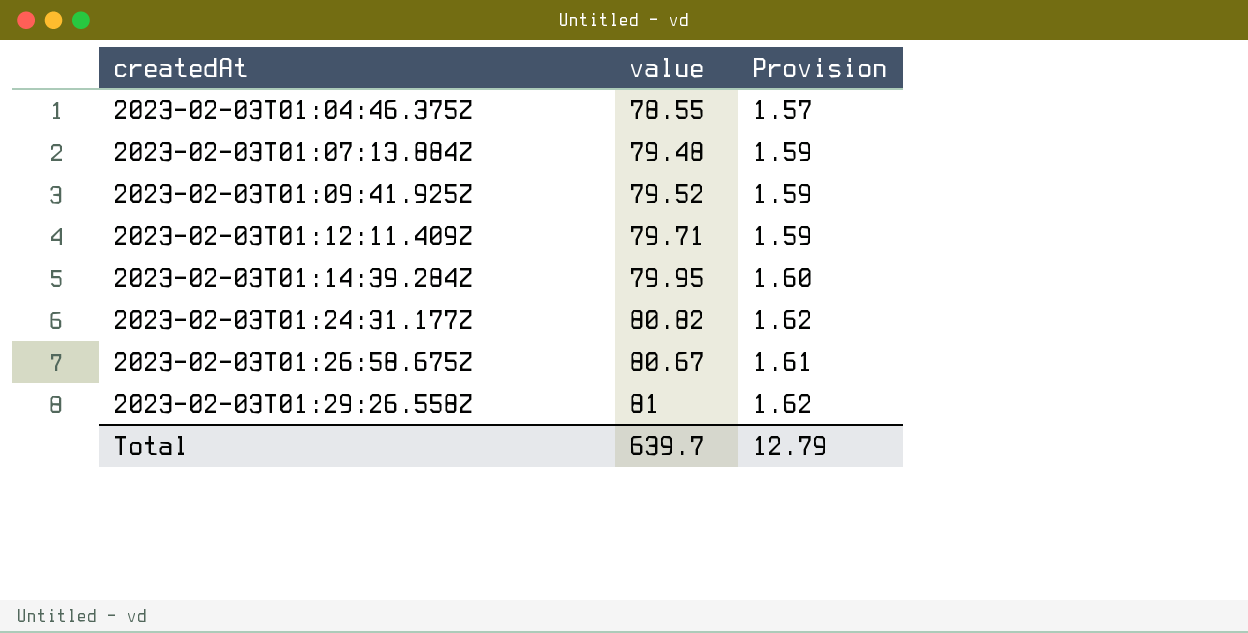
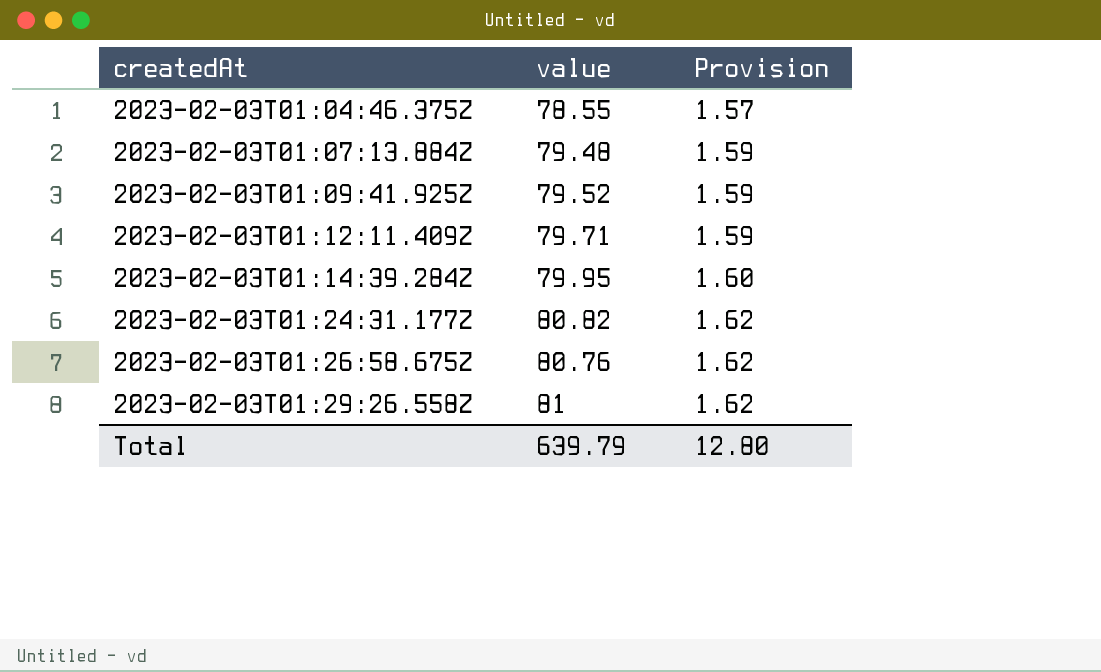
2023-02-03T01:26:58.675Z | value: 80.67 -> 80.76
2023-02-03T01:26:58.675Z | Provision: 1.61 -> 1.62
Total | value: 639.7 -> 639.79
Total | Provision: 12.79 -> 12.80

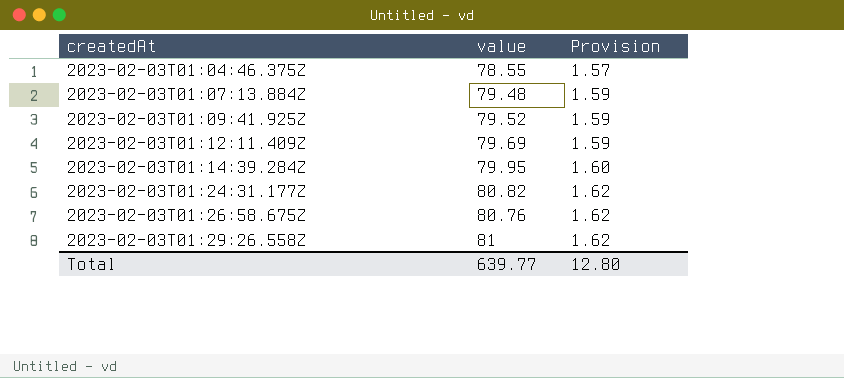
2023-02-03T01:12:11.409Z | value: 79.71 -> 79.69
Total | value: 639.79 -> 639.77

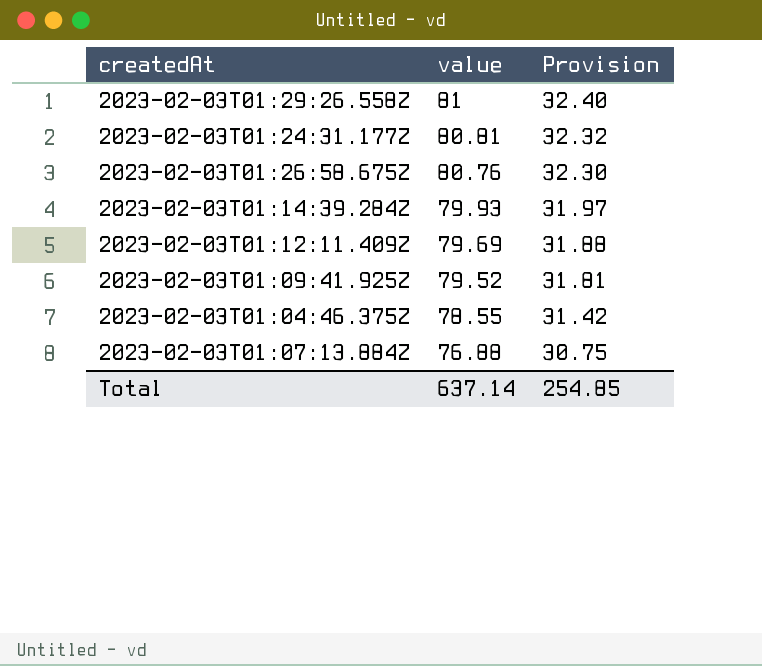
row order: createdAt ascending -> value descending
column Provision | formula: [value] * 0.02 -> [value] * 0.4
2023-02-03T01:24:31.177Z | value: 80.82 -> 80.81
2023-02-03T01:14:39.284Z | value: 79.95 -> 79.93
2023-02-03T01:07:13.884Z | value: 79.48 -> 76.88
Total | value: 639.77 -> 637.14
Total | Provision: 12.80 -> 254.85

